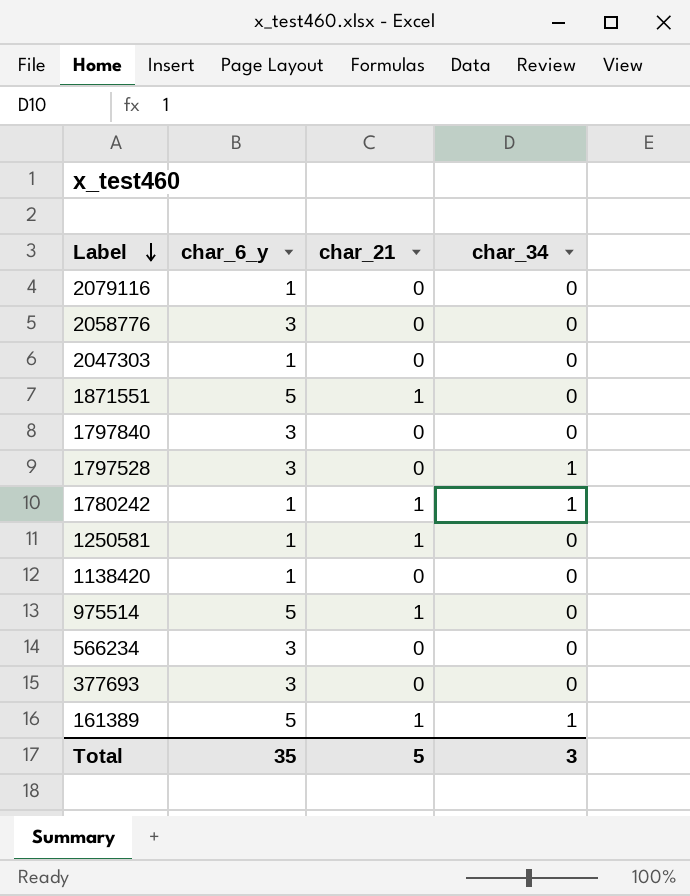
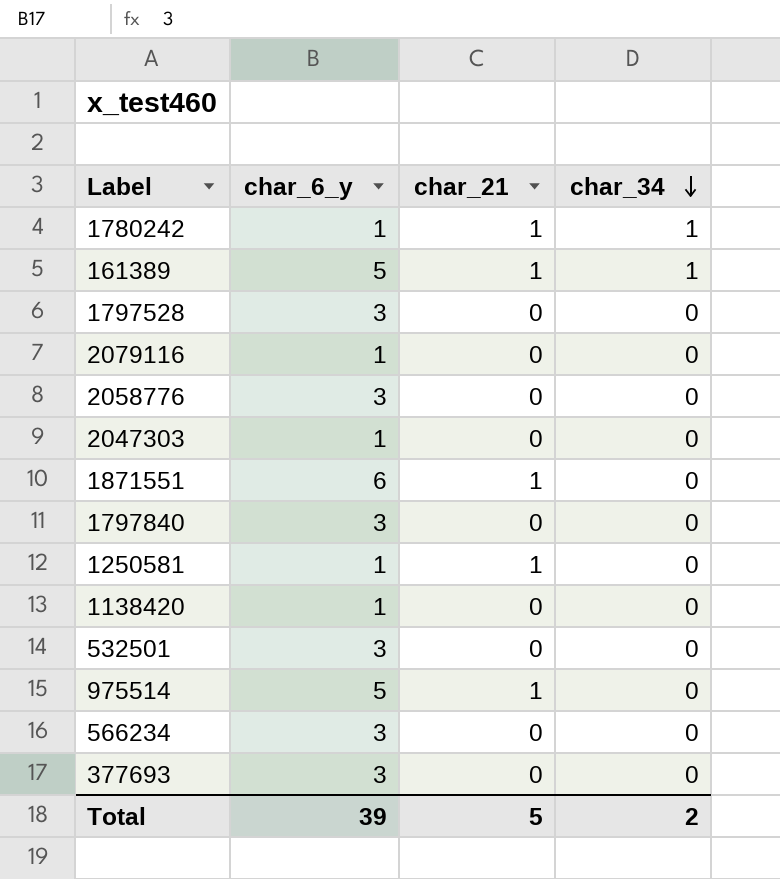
row order: Label descending -> char_34 descending
1797528 | char_34: 1 -> 0
1871551 | char_6_y: 5 -> 6
row 532501: none -> 3 | 0 | 0
Total | char_6_y: 35 -> 39
Total | char_34: 3 -> 2

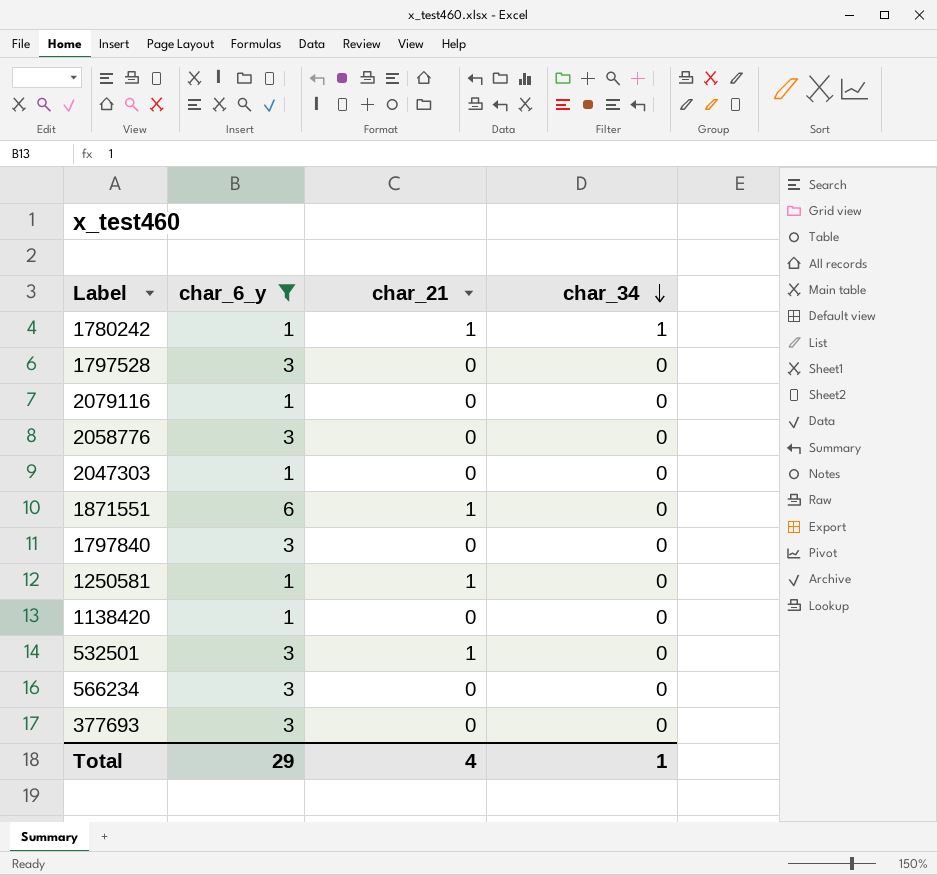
filter: none -> char_6_y != 5
532501 | char_21: 0 -> 1
Total | char_6_y: 39 -> 29
Total | char_21: 5 -> 4
Total | char_34: 2 -> 1

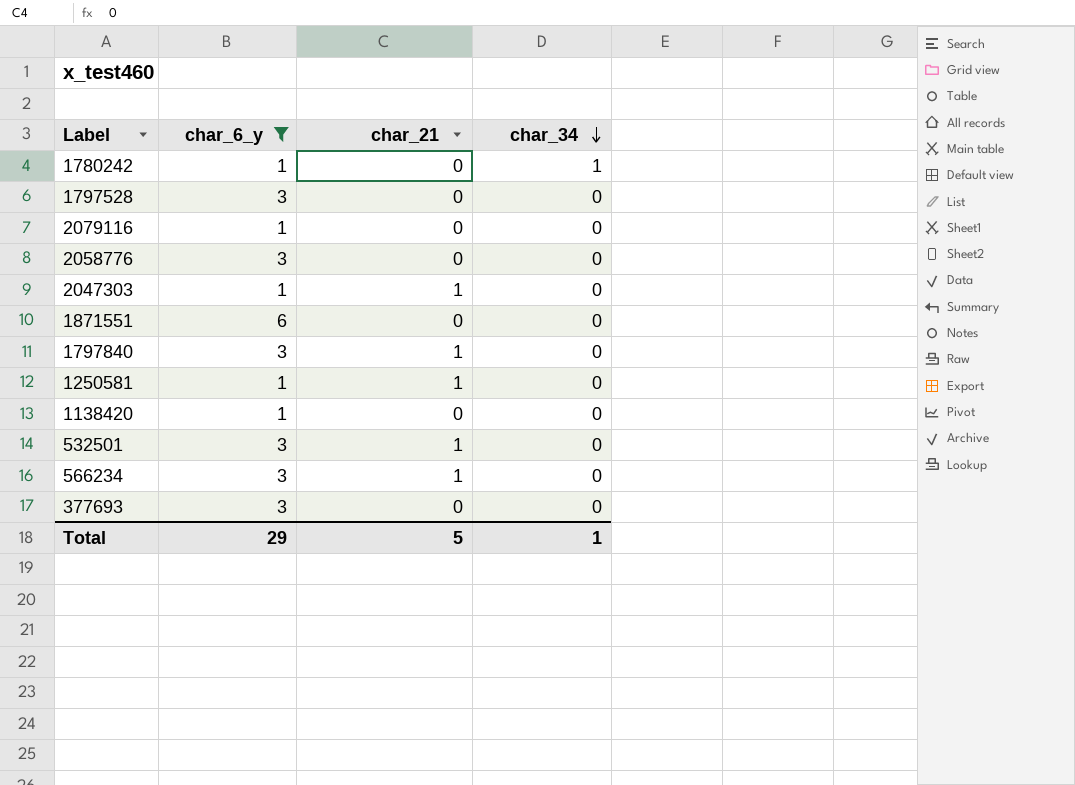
1780242 | char_21: 1 -> 0
2047303 | char_21: 0 -> 1
1871551 | char_21: 1 -> 0
1797840 | char_21: 0 -> 1
566234 | char_21: 0 -> 1
Total | char_21: 4 -> 5

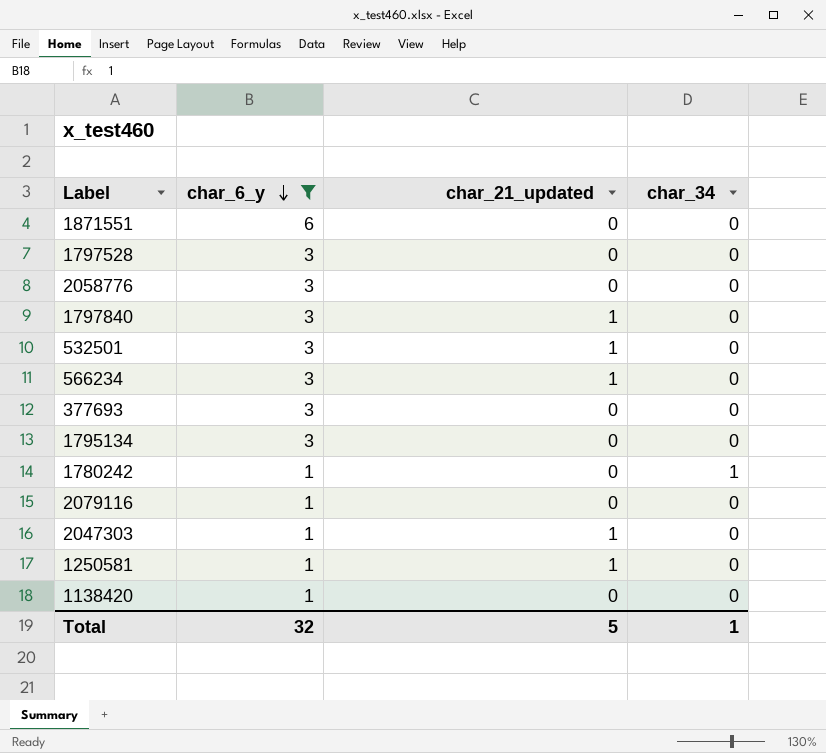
row order: char_34 descending -> char_6_y descending
column name: char_21 -> char_21_updated
row 1795134: none -> 3 | 0 | 0
Total | char_6_y: 29 -> 32

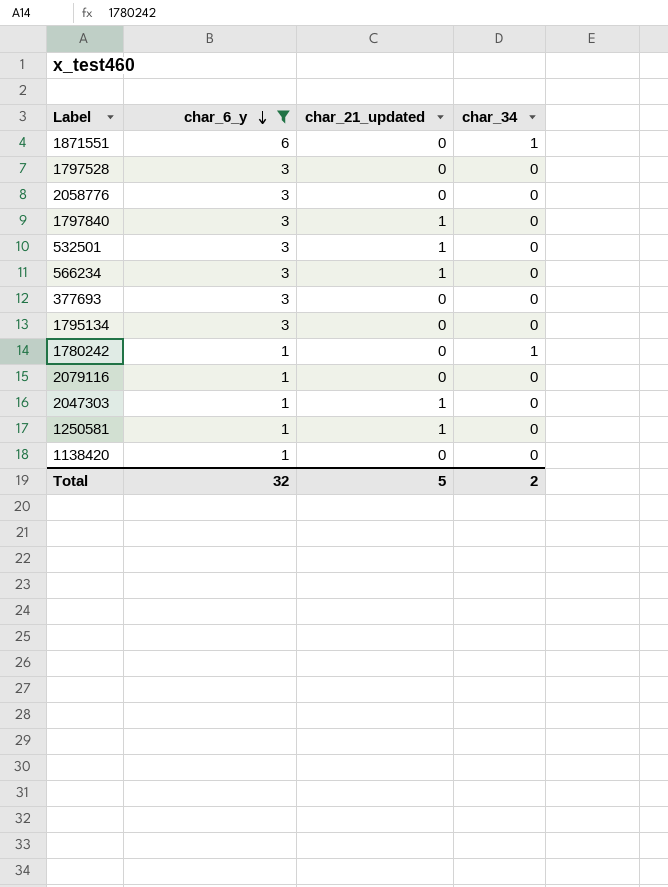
1871551 | char_34: 0 -> 1
Total | char_34: 1 -> 2

